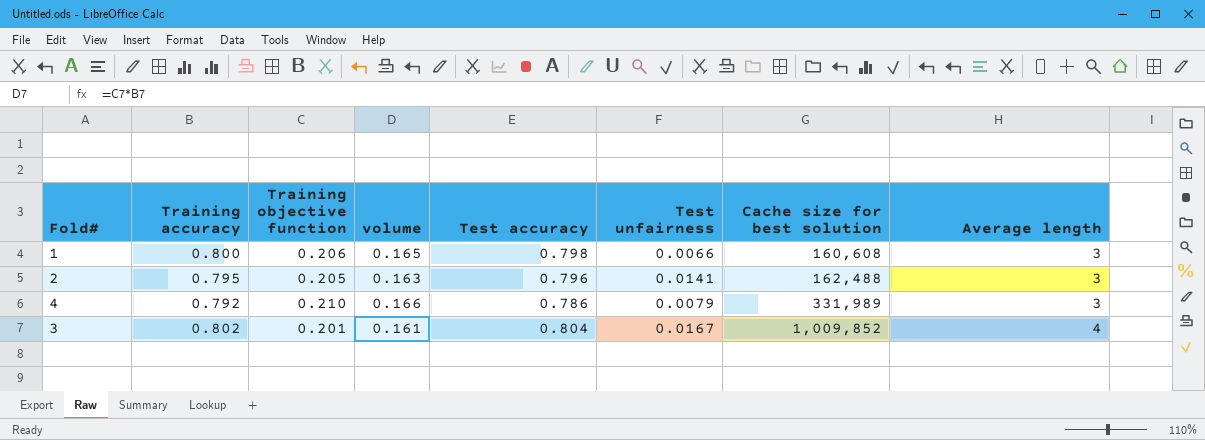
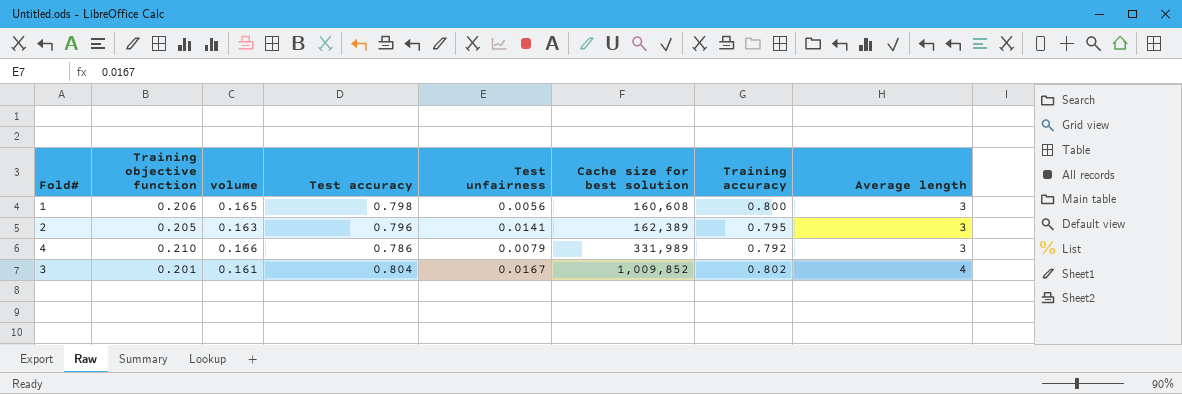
column Training accuracy | position: 2 -> 7
1 | Test unfairness: 0.0066 -> 0.0056
2 | Cache size for best solution: 162,488 -> 162,389

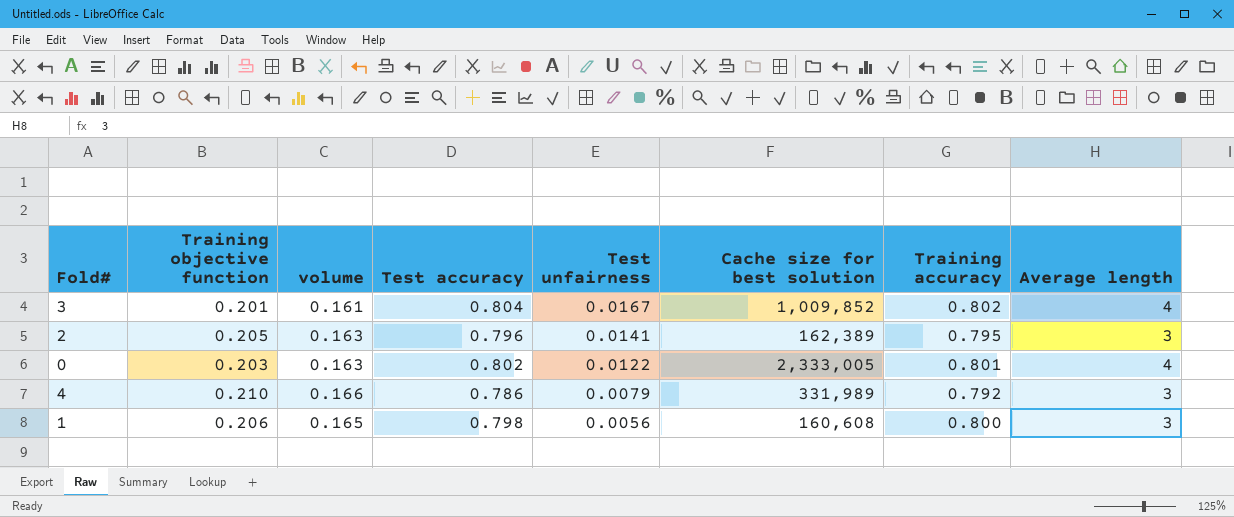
row order: Cache size for best solution ascending -> Test unfairness descending
row 0: none -> 0.203 | 0.163 | 0.802 | 0.0122 | 2,333,005 | 0.801 | 4

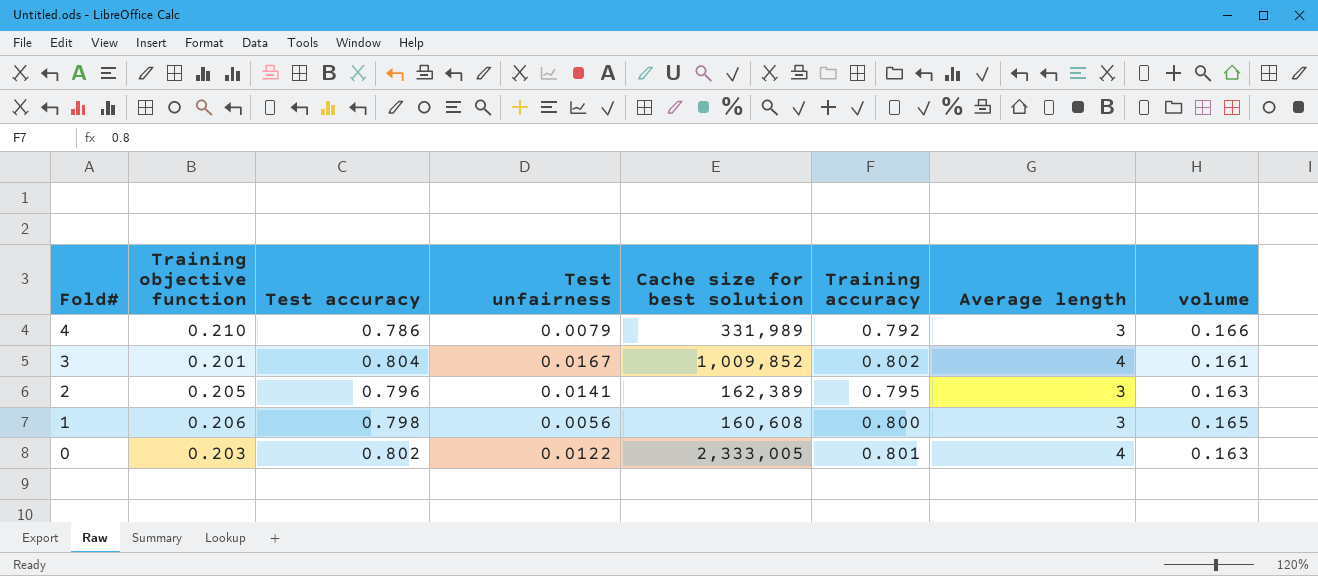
row order: Test unfairness descending -> Fold# descending
column volume | position: 3 -> 8

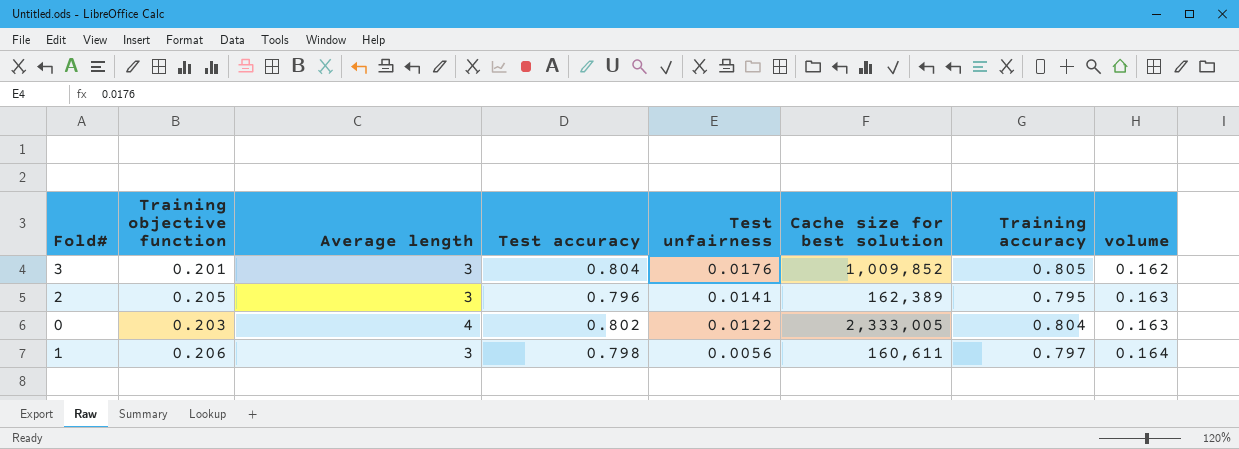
row order: Fold# descending -> Test unfairness descending
column Average length | position: 7 -> 3
row 4: 0.210 | 0.786 | 0.0079 | 331,989 | 0.792 | 3 | 0.166 -> none
3 | Average length: 4 -> 3
3 | Test unfairness: 0.0167 -> 0.0176
3 | Training accuracy: 0.802 -> 0.805
3 | volume: 0.161 -> 0.162
0 | Training accuracy: 0.801 -> 0.804
1 | Cache size for best solution: 160,608 -> 160,611
1 | Training accuracy: 0.800 -> 0.797
1 | volume: 0.165 -> 0.164

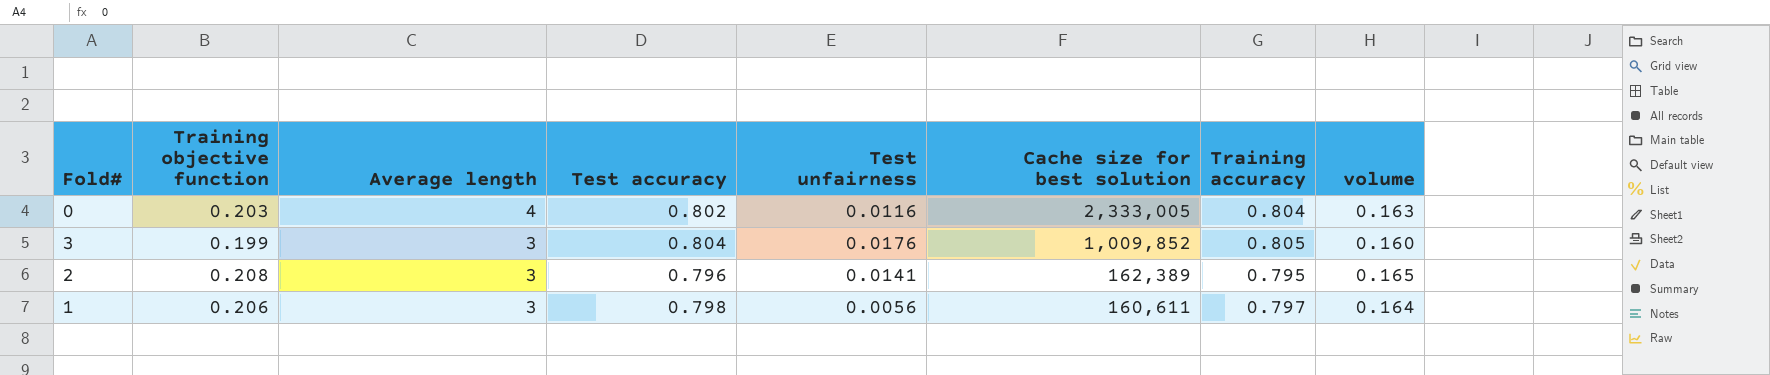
row order: Test unfairness descending -> Average length descending
0 | Test unfairness: 0.0122 -> 0.0116
3 | Training objective function: 0.201 -> 0.199
3 | volume: 0.162 -> 0.160
2 | Training objective function: 0.205 -> 0.208
2 | volume: 0.163 -> 0.165

